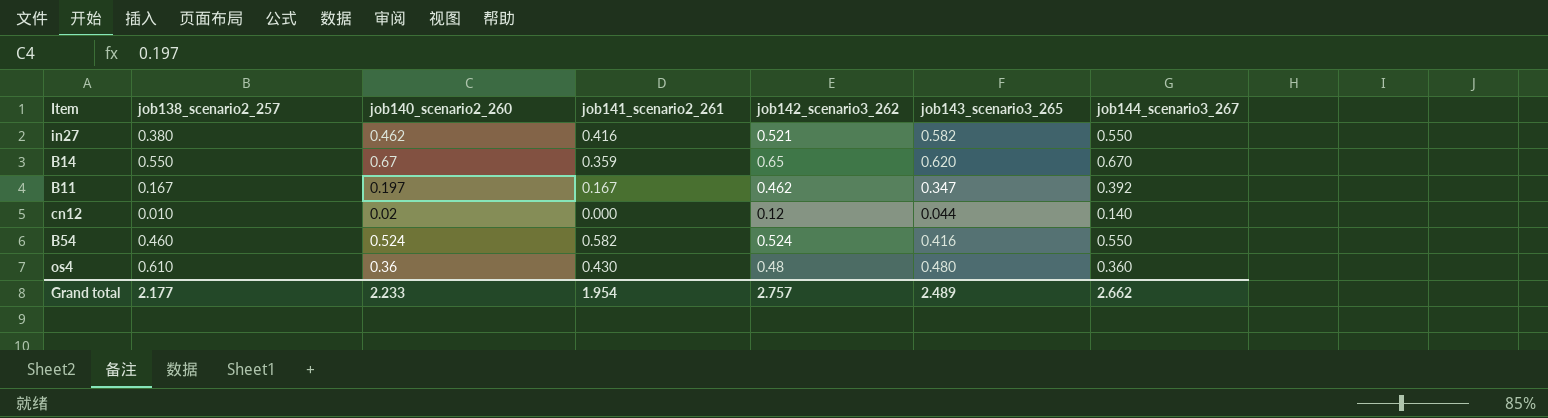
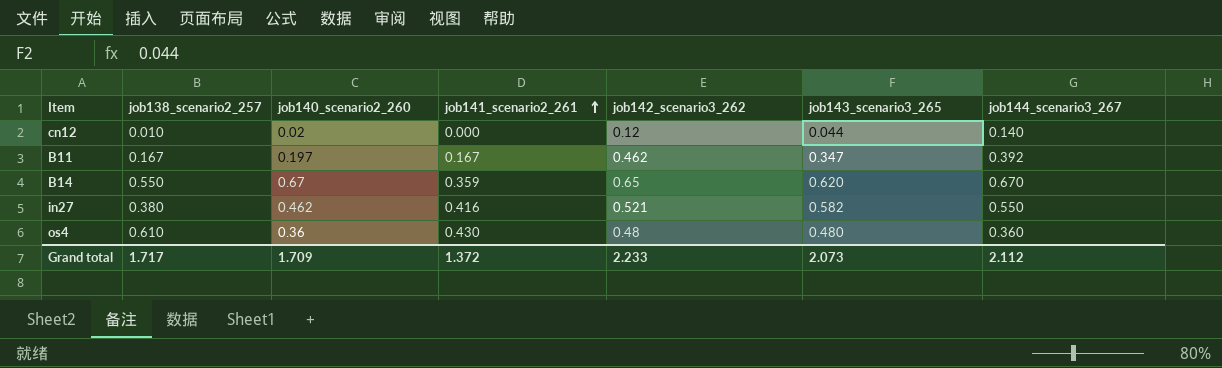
row order: none -> job141_scenario2_261 ascending
row B54: 0.460 | 0.524 | 0.582 | 0.524 | 0.416 | 0.550 -> none
Grand total | job138_scenario2_257: 2.177 -> 1.717
Grand total | job140_scenario2_260: 2.233 -> 1.709
Grand total | job141_scenario2_261: 1.954 -> 1.372
Grand total | job142_scenario3_262: 2.757 -> 2.233
Grand total | job143_scenario3_265: 2.489 -> 2.073
Grand total | job144_scenario3_267: 2.662 -> 2.112

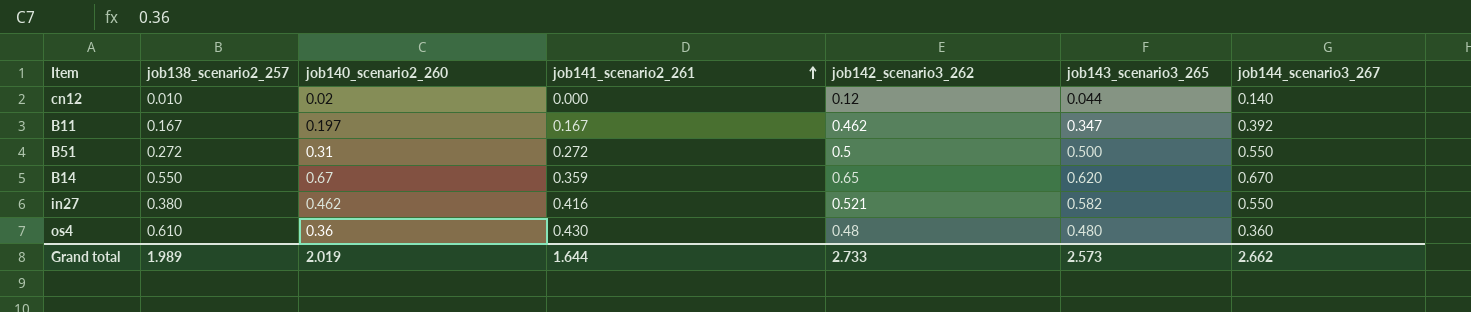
row B51: none -> 0.272 | 0.31 | 0.272 | 0.5 | 0.500 | 0.550
Grand total | job138_scenario2_257: 1.717 -> 1.989
Grand total | job140_scenario2_260: 1.709 -> 2.019
Grand total | job141_scenario2_261: 1.372 -> 1.644
Grand total | job142_scenario3_262: 2.233 -> 2.733
Grand total | job143_scenario3_265: 2.073 -> 2.573
Grand total | job144_scenario3_267: 2.112 -> 2.662

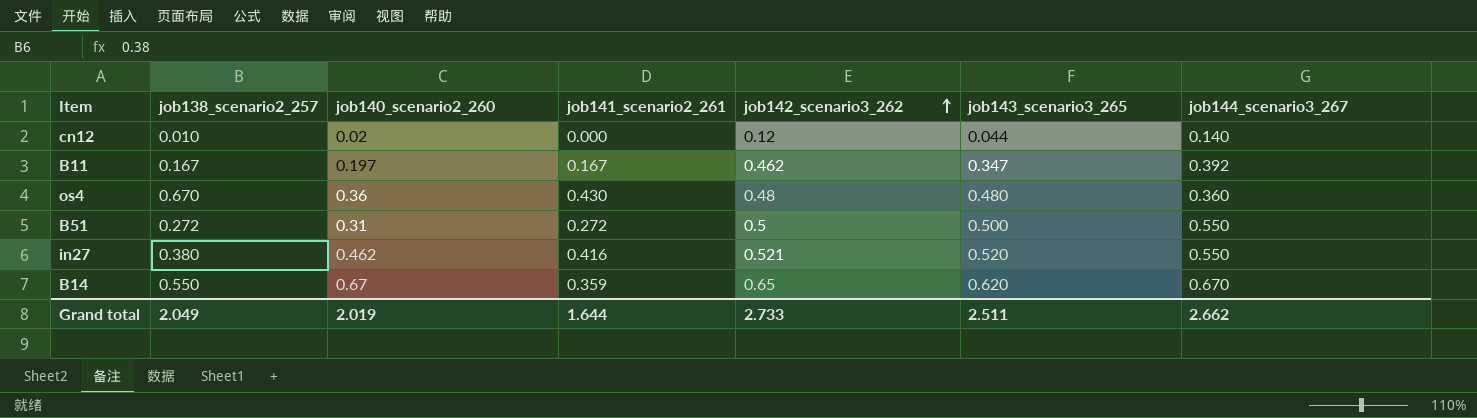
row order: job141_scenario2_261 ascending -> job142_scenario3_262 ascending
os4 | job138_scenario2_257: 0.610 -> 0.670
in27 | job143_scenario3_265: 0.582 -> 0.520
Grand total | job138_scenario2_257: 1.989 -> 2.049
Grand total | job143_scenario3_265: 2.573 -> 2.511

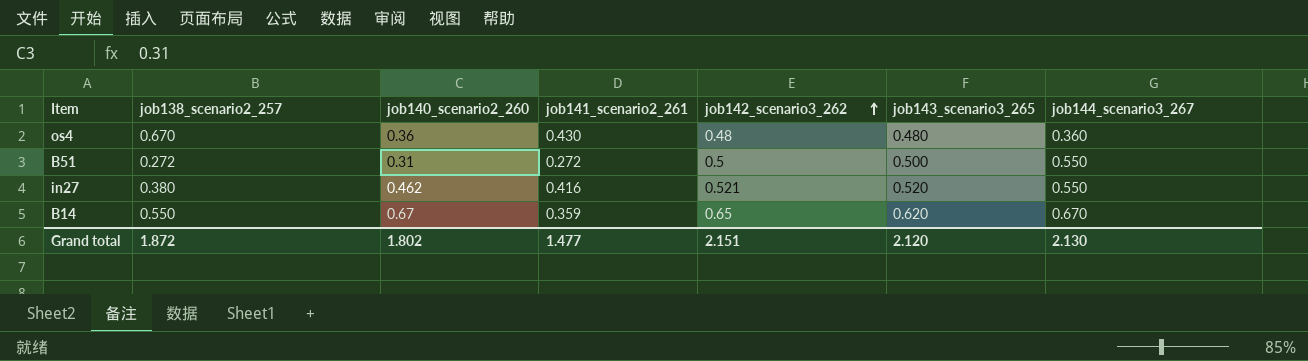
row cn12: 0.010 | 0.02 | 0.000 | 0.12 | 0.044 | 0.140 -> none
row B11: 0.167 | 0.197 | 0.167 | 0.462 | 0.347 | 0.392 -> none
Grand total | job138_scenario2_257: 2.049 -> 1.872
Grand total | job140_scenario2_260: 2.019 -> 1.802
Grand total | job141_scenario2_261: 1.644 -> 1.477
Grand total | job142_scenario3_262: 2.733 -> 2.151
Grand total | job143_scenario3_265: 2.511 -> 2.120
Grand total | job144_scenario3_267: 2.662 -> 2.130

